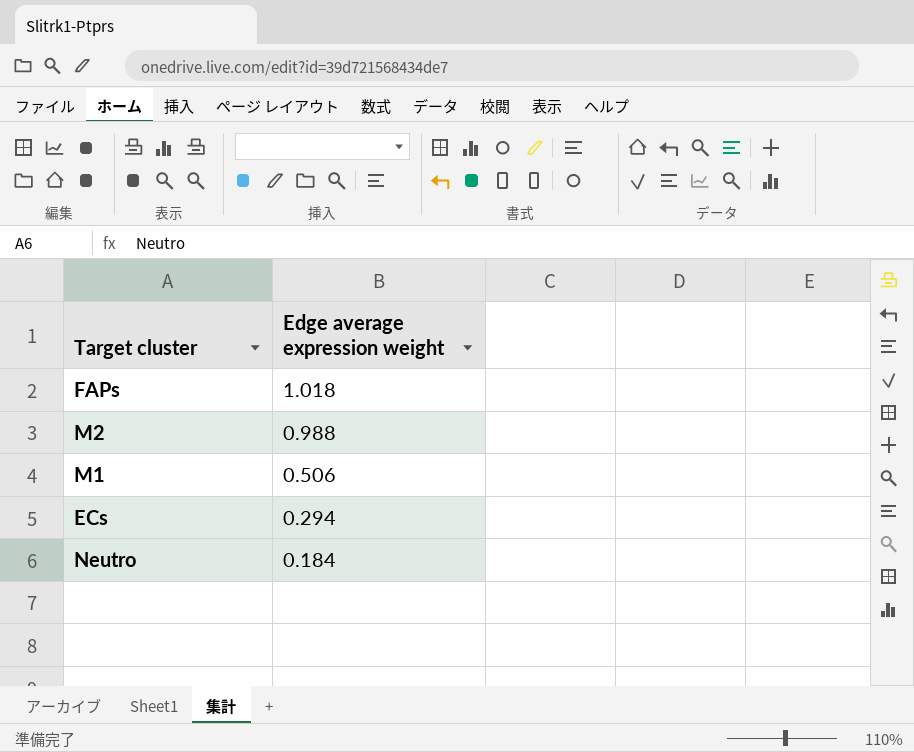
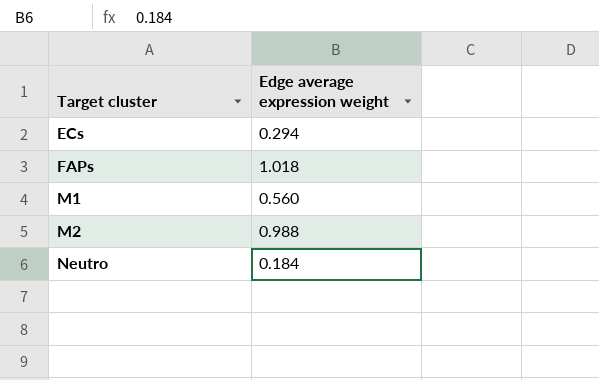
row order: Edge average expression weight descending -> Target cluster ascending
M1 | Edge average expression weight: 0.506 -> 0.560

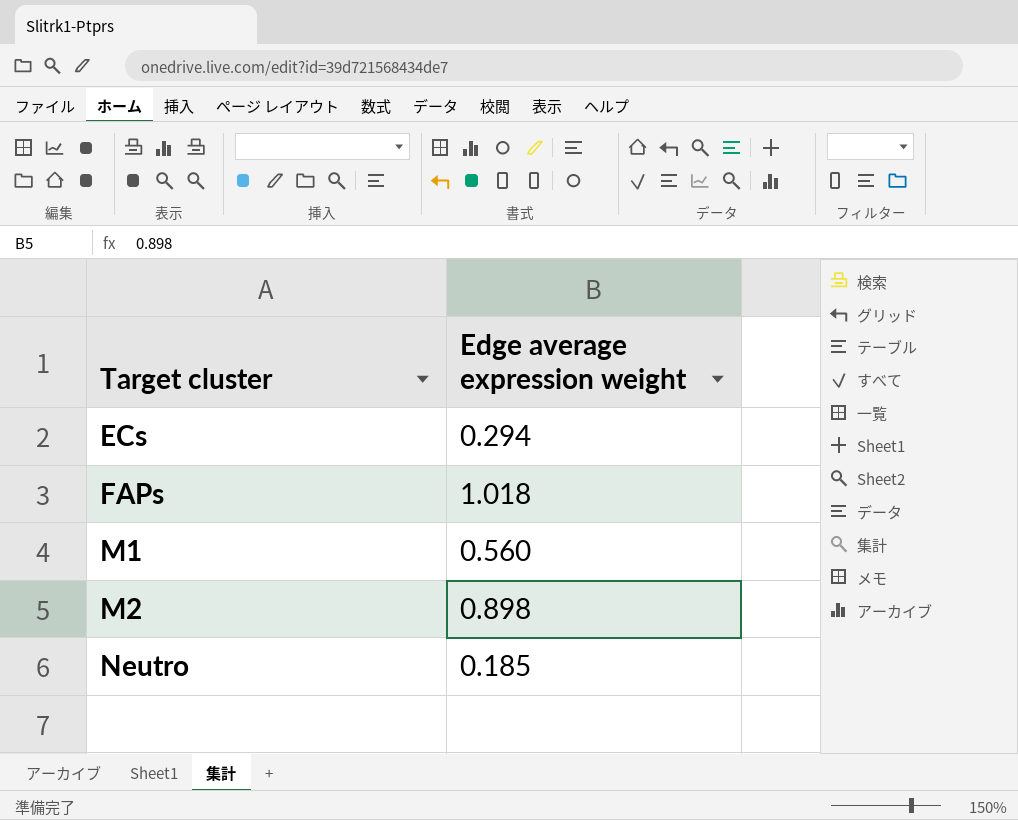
M2 | Edge average expression weight: 0.988 -> 0.898
Neutro | Edge average expression weight: 0.184 -> 0.185

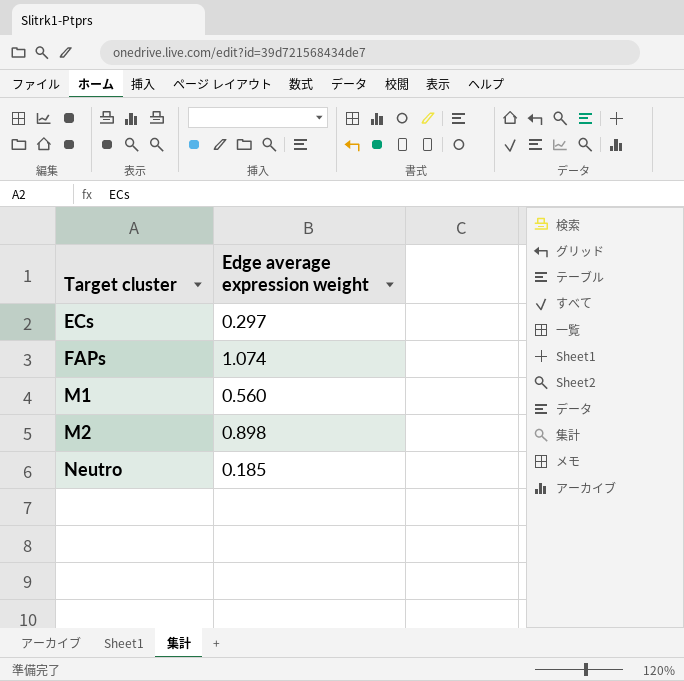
ECs | Edge average expression weight: 0.294 -> 0.297
FAPs | Edge average expression weight: 1.018 -> 1.074

